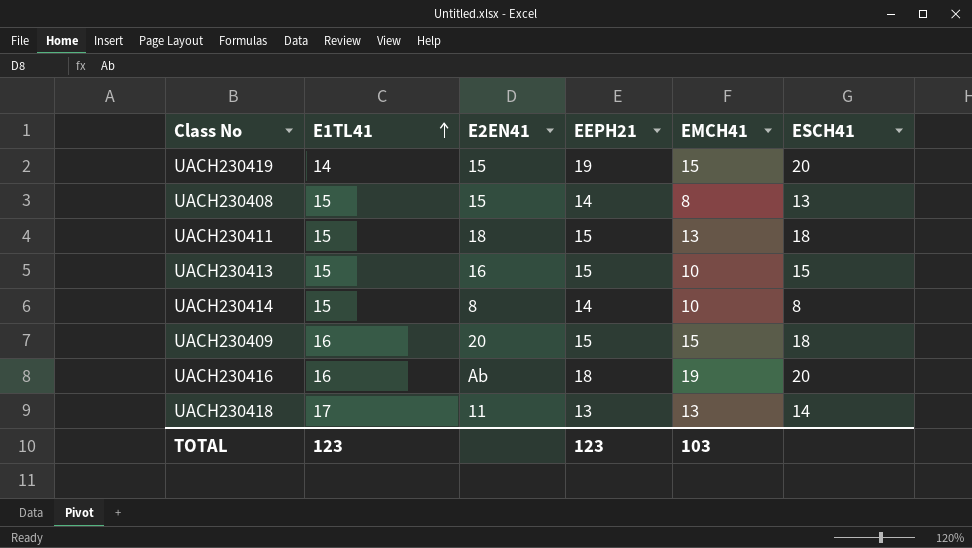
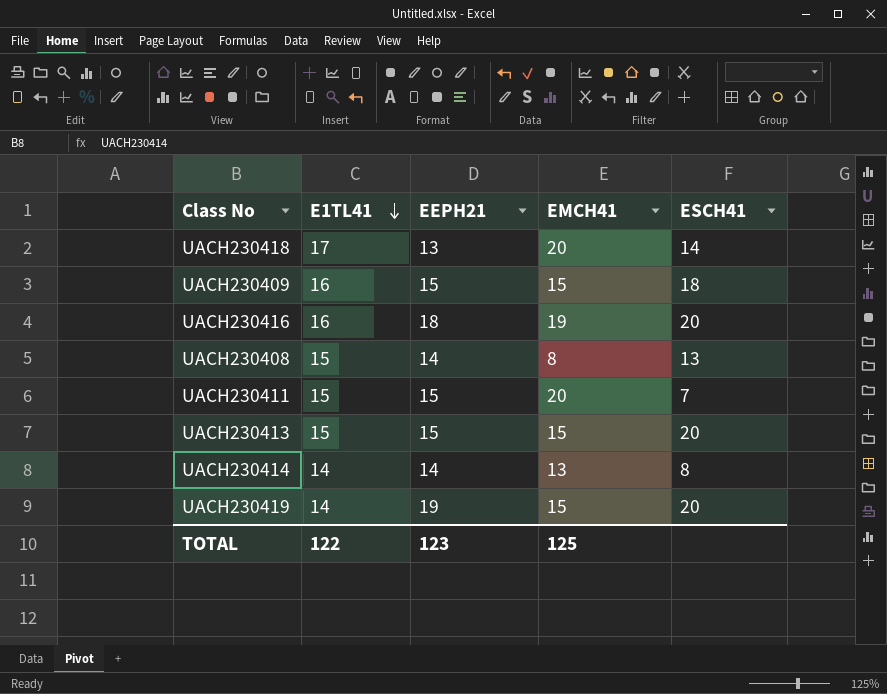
row order: E1TL41 ascending -> E1TL41 descending
column E2EN41 | position: 3 -> none
UACH230418 | EMCH41: 13 -> 20
UACH230411 | EMCH41: 13 -> 20
UACH230411 | ESCH41: 18 -> 7
UACH230413 | EMCH41: 10 -> 15
UACH230413 | ESCH41: 15 -> 20
UACH230414 | E1TL41: 15 -> 14
UACH230414 | EMCH41: 10 -> 13
TOTAL | E1TL41: 123 -> 122
TOTAL | EMCH41: 103 -> 125

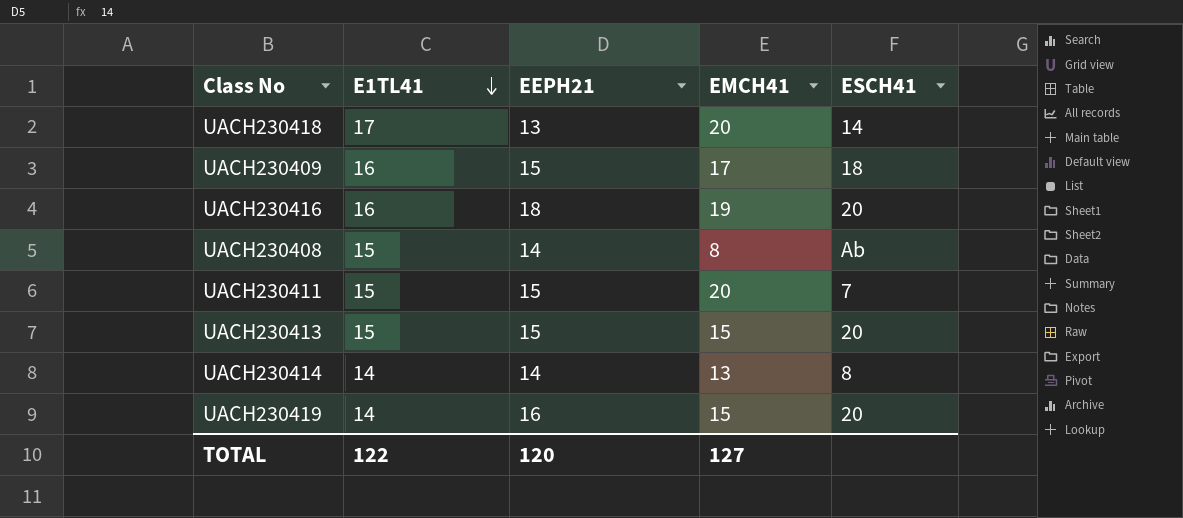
UACH230409 | EMCH41: 15 -> 17
UACH230408 | ESCH41: 13 -> Ab
UACH230419 | EEPH21: 19 -> 16
TOTAL | EEPH21: 123 -> 120
TOTAL | EMCH41: 125 -> 127

